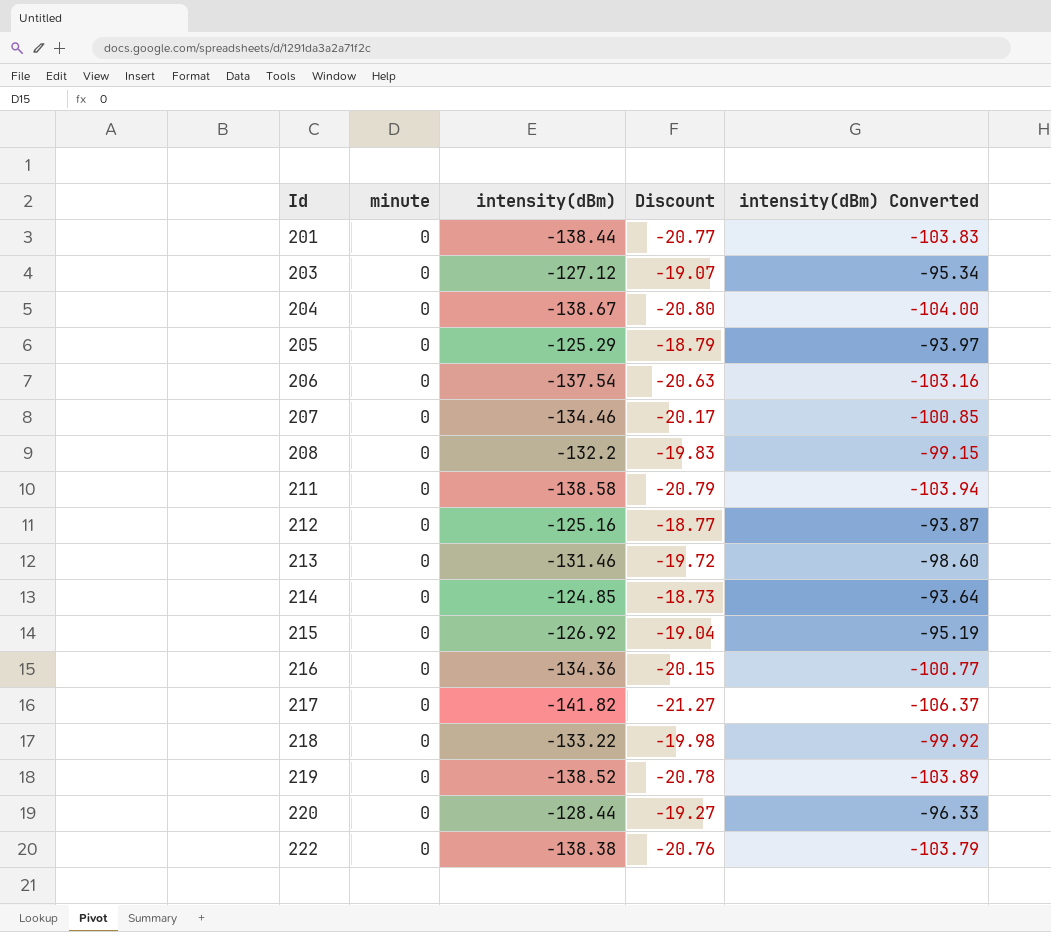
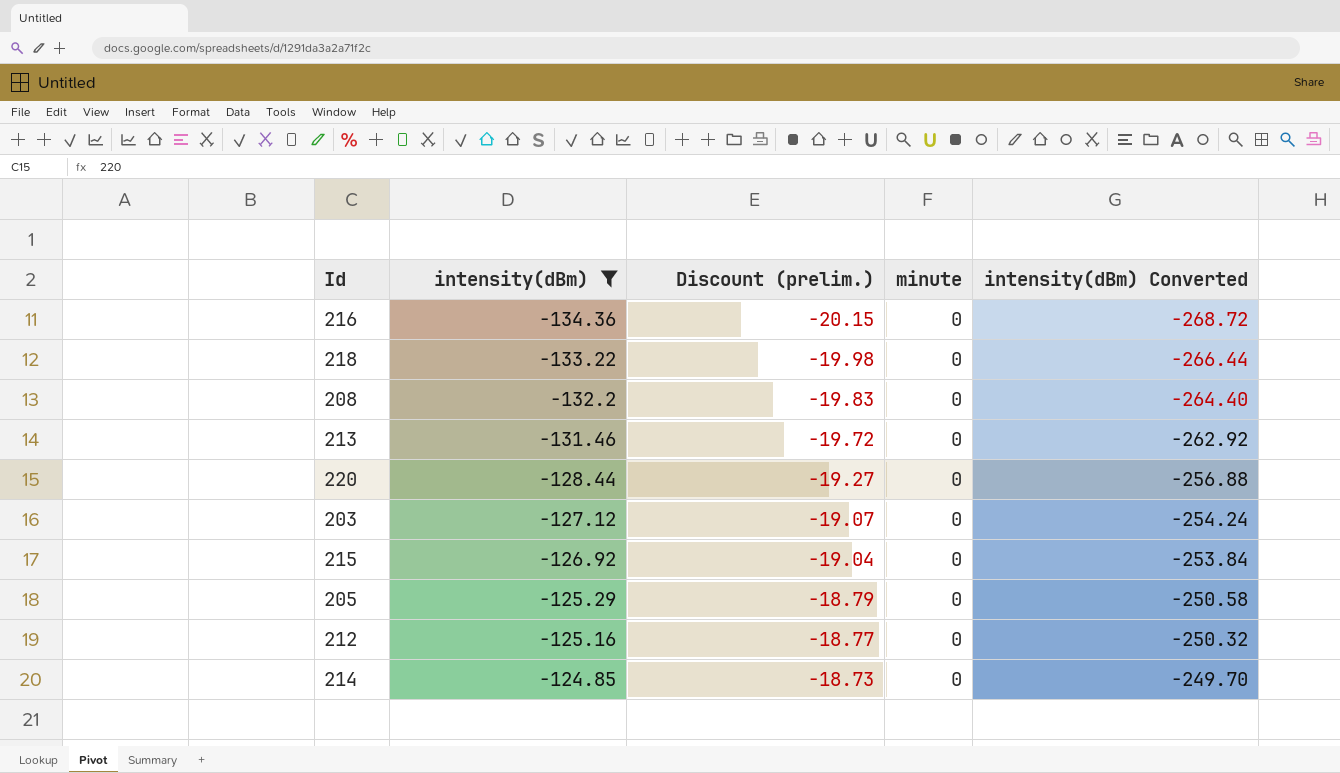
filter: none -> intensity(dBm) >= -134.36
row order: Id ascending -> intensity(dBm) ascending
column name: Discount -> Discount (prelim.)
column minute | position: 2 -> 4
column intensity(dBm) Converted | formula: [intensity(dBm)] * 0.75 -> [intensity(dBm)] * 2

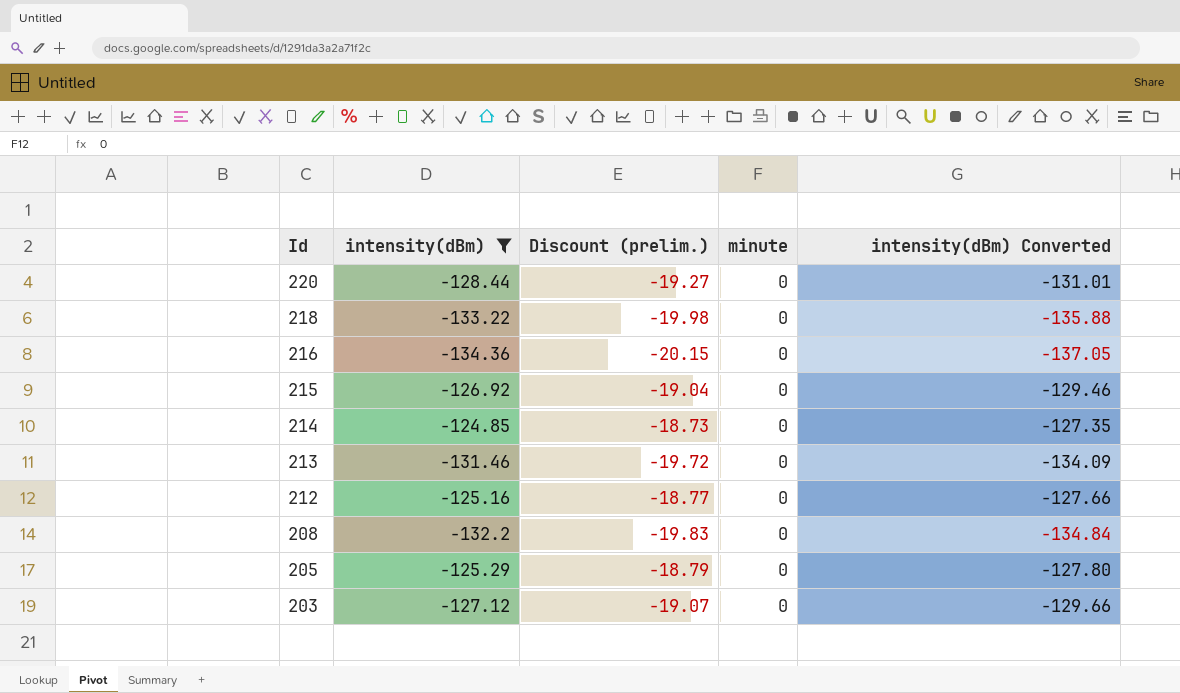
row order: intensity(dBm) ascending -> Id descending
column intensity(dBm) Converted | formula: [intensity(dBm)] * 2 -> [intensity(dBm)] * 1.02

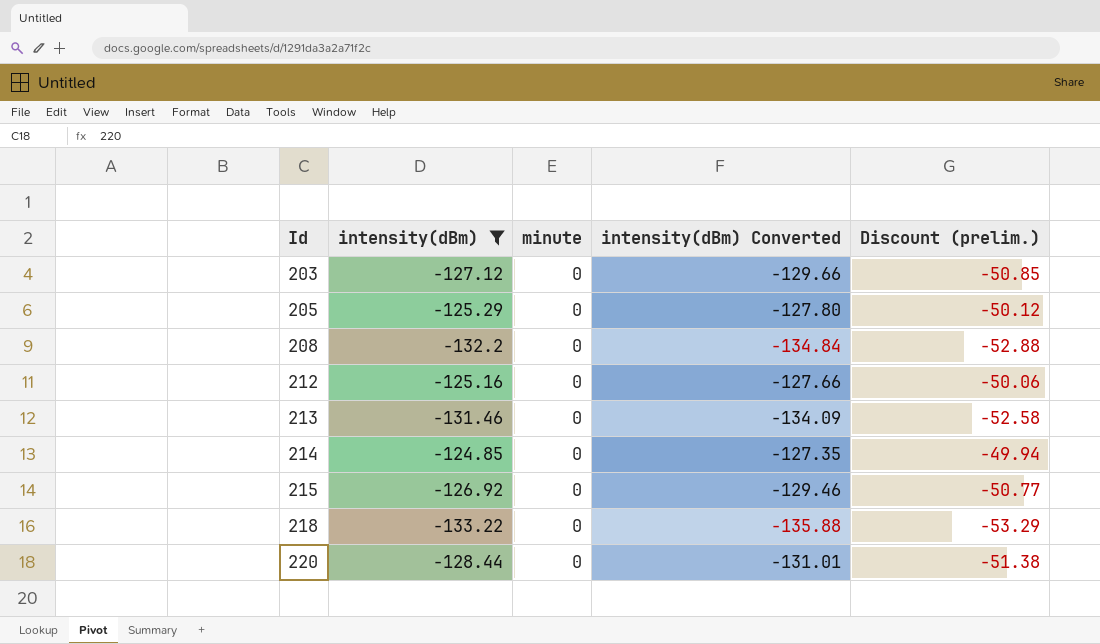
row order: Id descending -> Id ascending
column Discount (prelim.) | formula: [intensity(dBm)] * 0.15 -> [intensity(dBm)] * 0.4
column Discount (prelim.) | position: 3 -> 5
row 216: -134.36 | -20.15 | 0 | -137.05 -> none

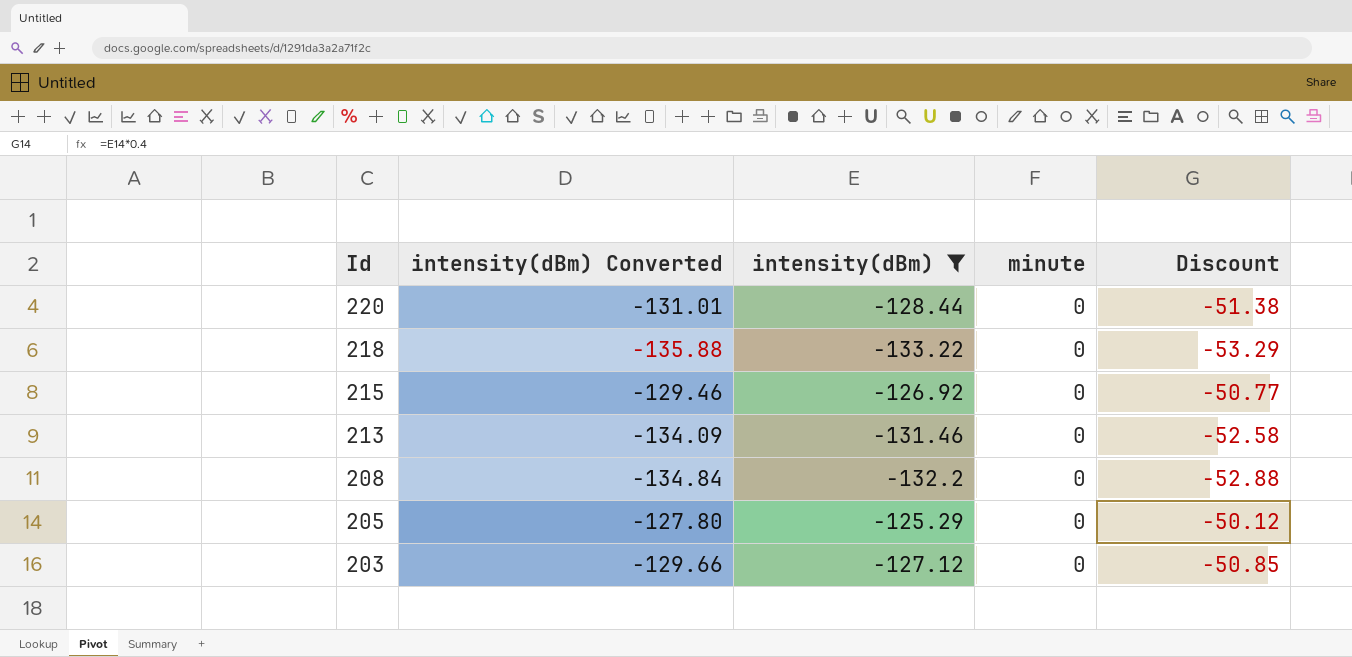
row order: Id ascending -> Id descending
column intensity(dBm) Converted | position: 4 -> 2
column name: Discount (prelim.) -> Discount
row 212: -125.16 | 0 | -127.66 | -50.06 -> none
row 214: -124.85 | 0 | -127.35 | -49.94 -> none

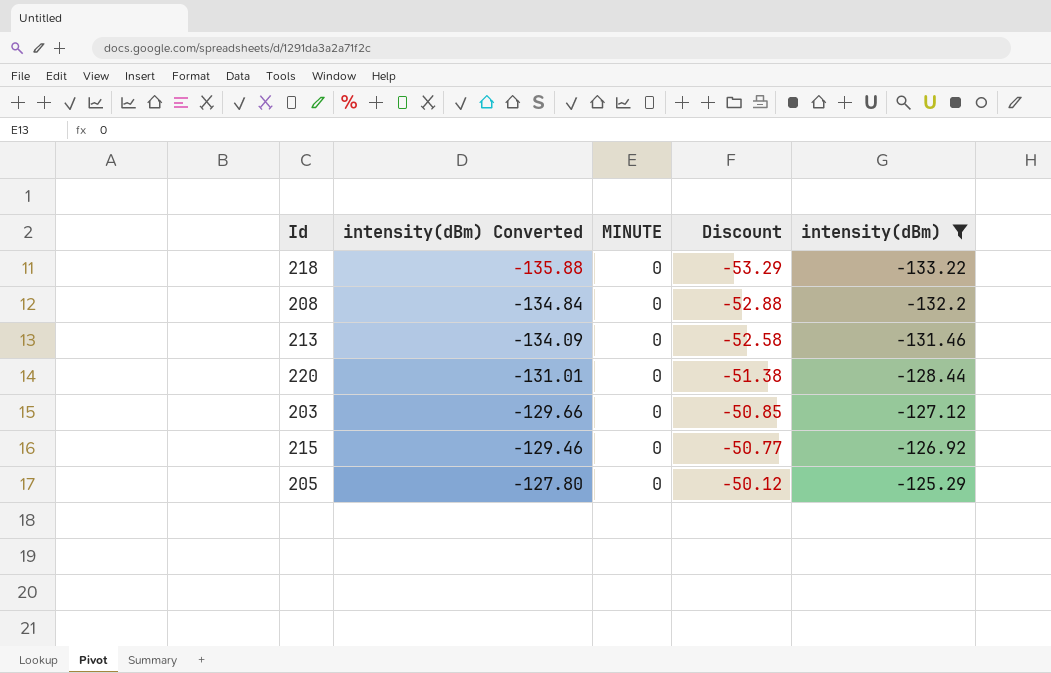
row order: Id descending -> intensity(dBm) Converted ascending
column name: minute -> MINUTE
column intensity(dBm) | position: 3 -> 5

